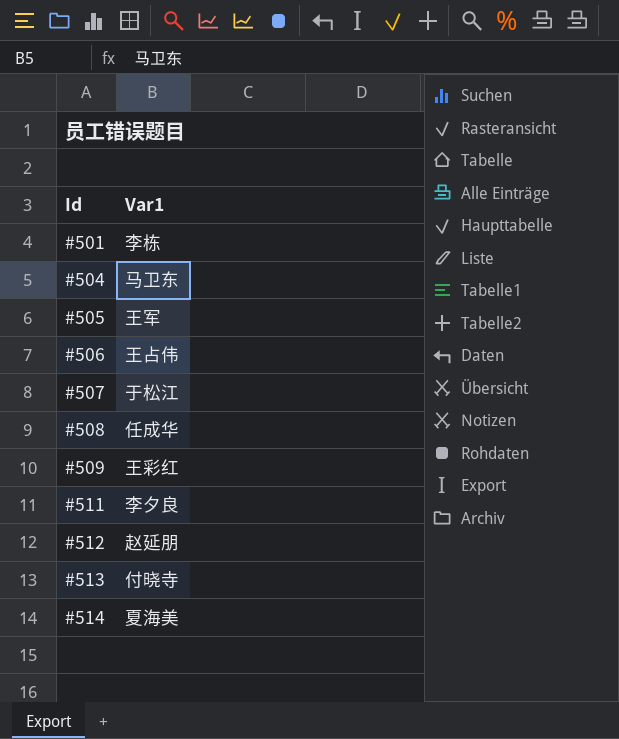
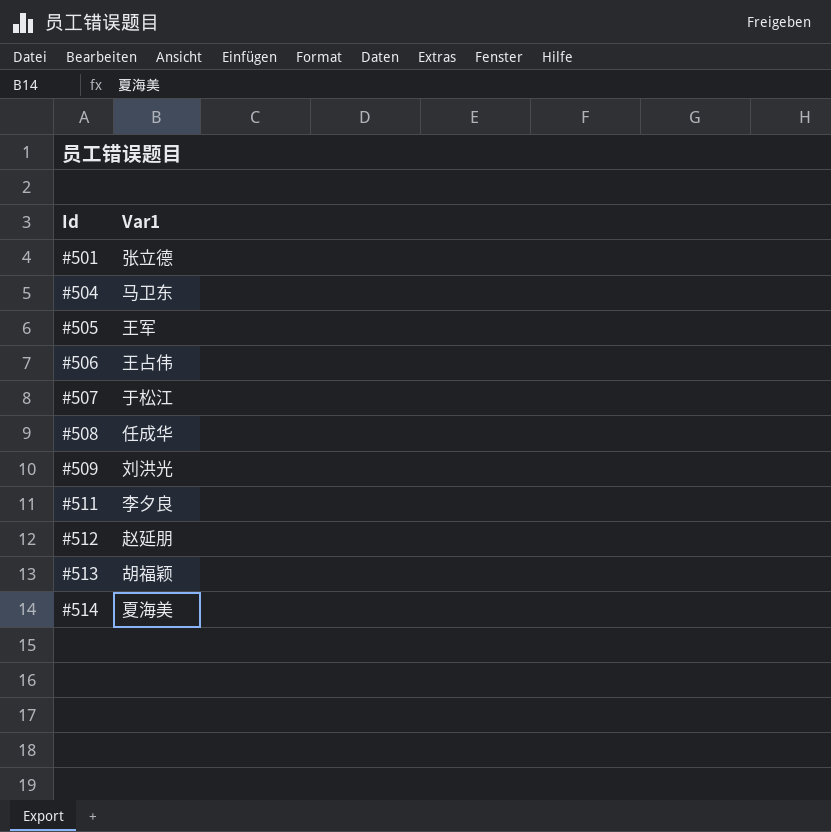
#501 | Var1: 李栋 -> 张立德
#509 | Var1: 王彩红 -> 刘洪光
#513 | Var1: 付晓寺 -> 胡福颖

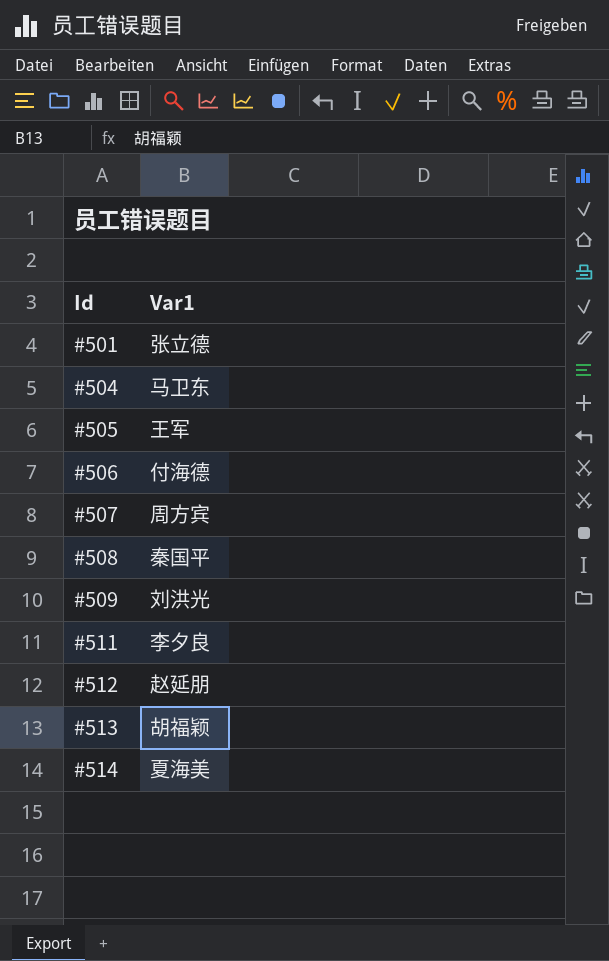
#506 | Var1: 王占伟 -> 付海德
#507 | Var1: 于松江 -> 周方宾
#508 | Var1: 任成华 -> 秦国平

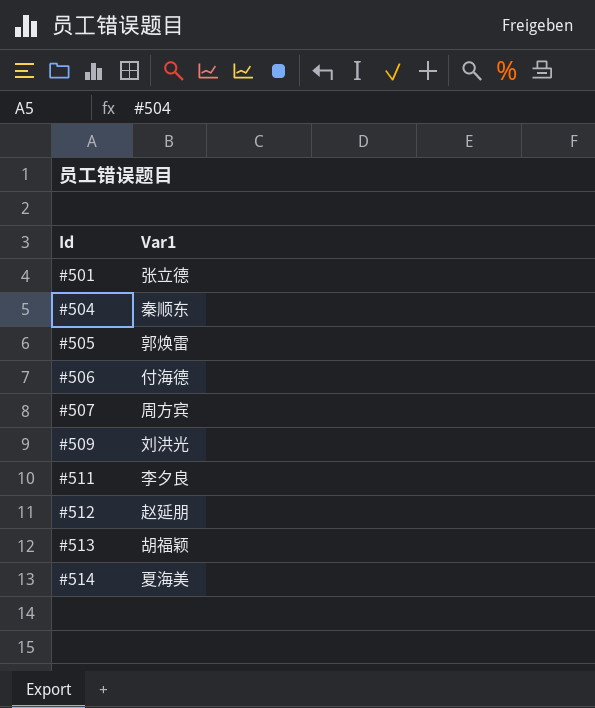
row #508: 秦国平 -> none
#504 | Var1: 马卫东 -> 秦顺东
#505 | Var1: 王军 -> 郭焕雷

